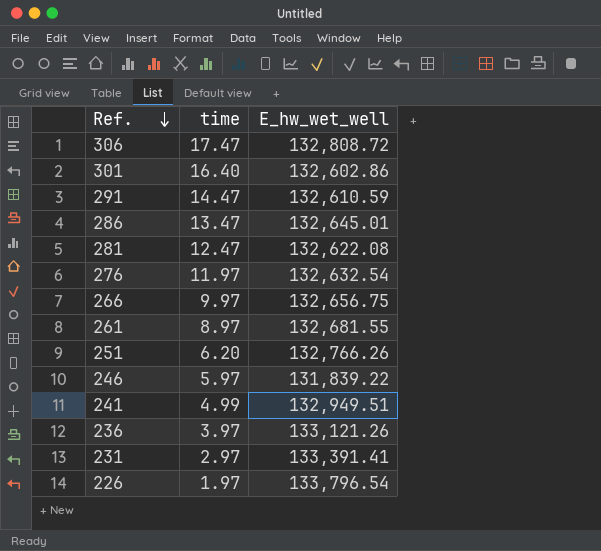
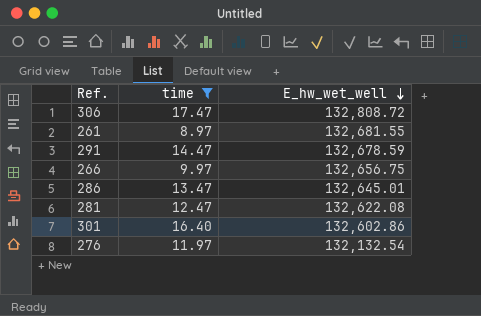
filter: none -> time >= 8.97
row order: Ref. descending -> E_hw_wet_well descending
291 | E_hw_wet_well: 132,610.59 -> 132,678.59
276 | E_hw_wet_well: 132,632.54 -> 132,132.54

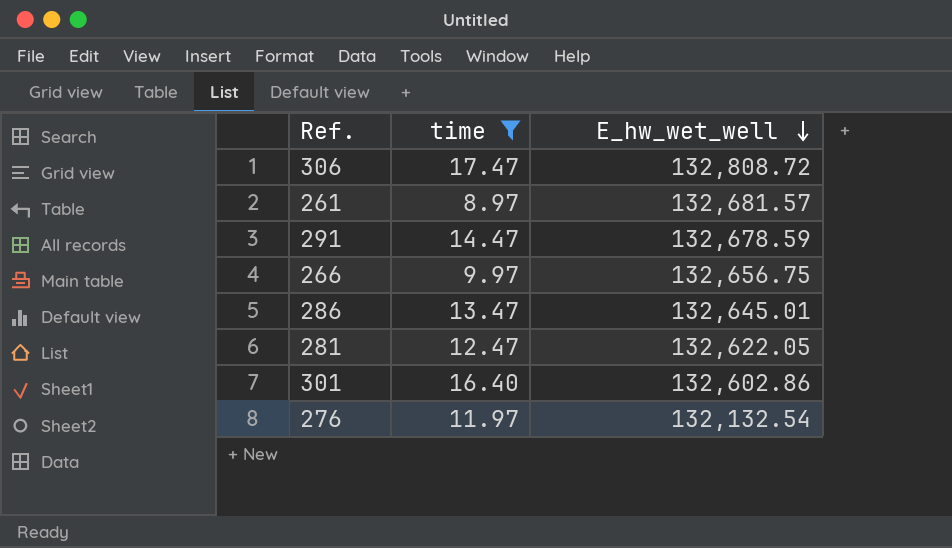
261 | E_hw_wet_well: 132,681.55 -> 132,681.57
281 | E_hw_wet_well: 132,622.08 -> 132,622.05

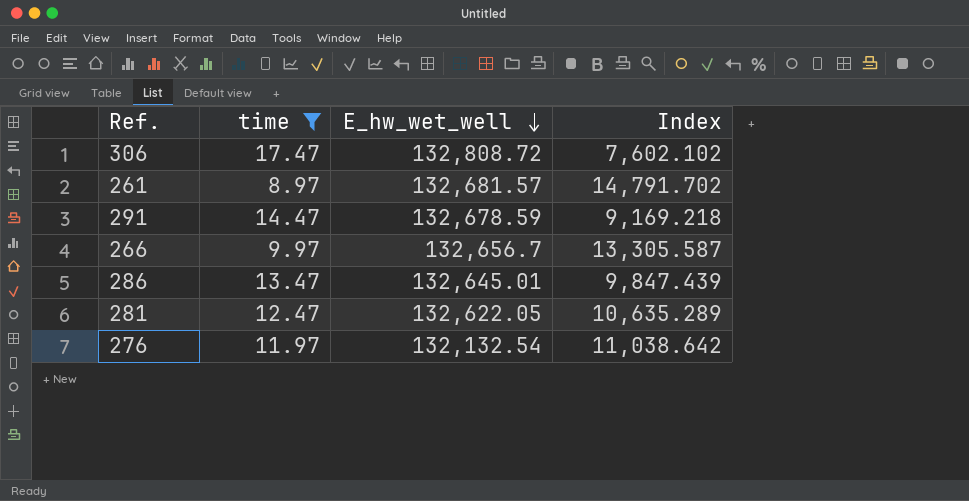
column Index | formula: none -> [E_hw_wet_well] / [time]
row 301: 16.40 | 132,602.86 -> none
266 | E_hw_wet_well: 132,656.75 -> 132,656.7

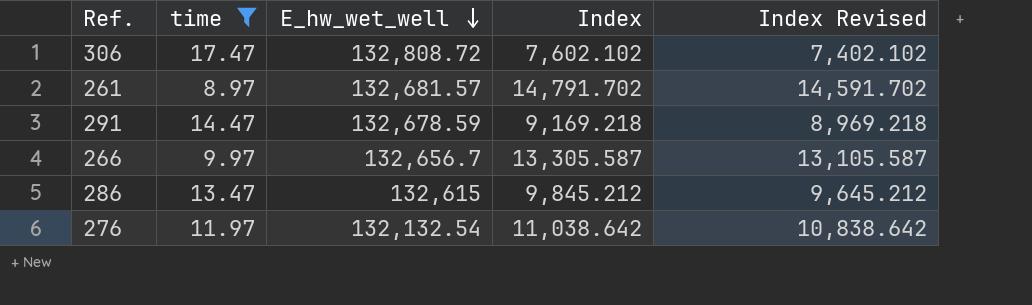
column Index Revised | formula: none -> [Index] - 200
row 281: 12.47 | 132,622.05 | 10,635.289 -> none
286 | E_hw_wet_well: 132,645.01 -> 132,615
286 | Index: 9,847.439 -> 9,845.212

